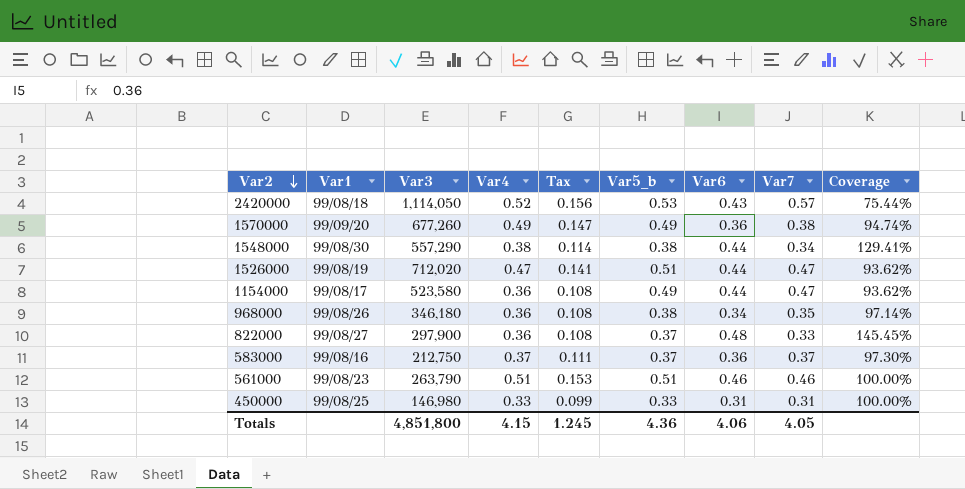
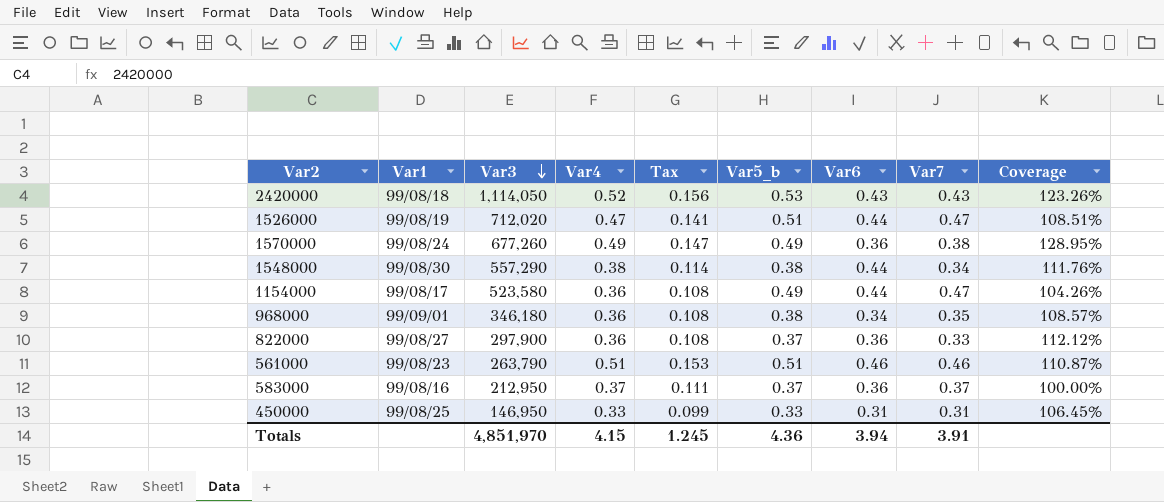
row order: Var2 descending -> Var3 descending
column Coverage | formula: [Var6] / [Var7] -> [Var5_b] / [Var7]
2420000 | Var7: 0.57 -> 0.43
1570000 | Var1: 99/09/20 -> 99/08/24
968000 | Var1: 99/08/26 -> 99/09/01
822000 | Var6: 0.48 -> 0.36
583000 | Var3: 212,750 -> 212,950
450000 | Var3: 146,980 -> 146,950
Totals | Var3: 4,851,800 -> 4,851,970
Totals | Var6: 4.06 -> 3.94
Totals | Var7: 4.05 -> 3.91

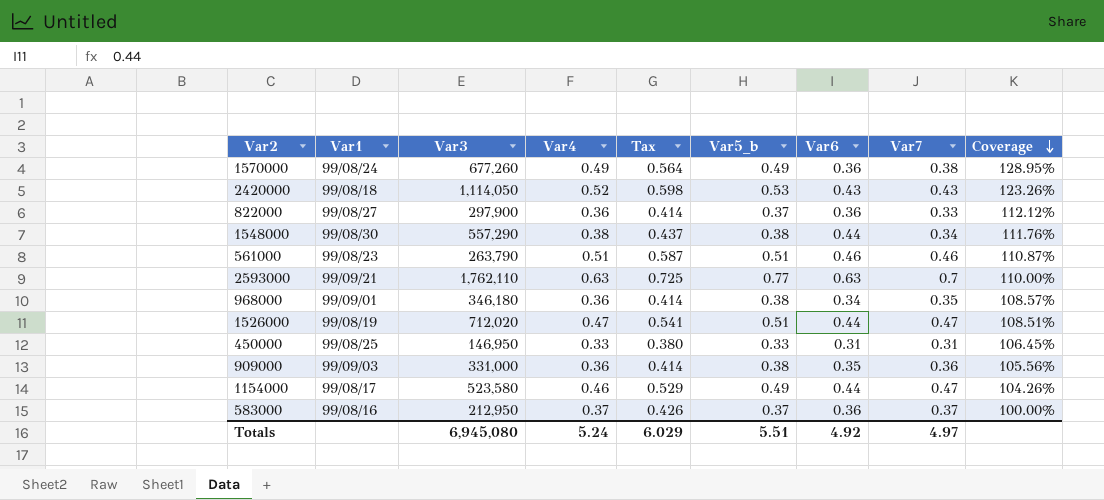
row order: Var3 descending -> Coverage descending
column Tax | formula: [Var4] * 0.3 -> [Var4] * 1.15
row 2593000: none -> 99/09/21 | 1,762,110 | 0.63 | 0.725 | 0.77 | 0.63 | 0.7 | 110.00%
row 909000: none -> 99/09/03 | 331,000 | 0.36 | 0.414 | 0.38 | 0.35 | 0.36 | 105.56%
1154000 | Var4: 0.36 -> 0.46
Totals | Var3: 4,851,970 -> 6,945,080
Totals | Var4: 4.15 -> 5.24
Totals | Tax: 1.245 -> 6.029
Totals | Var5_b: 4.36 -> 5.51
Totals | Var6: 3.94 -> 4.92
Totals | Var7: 3.91 -> 4.97

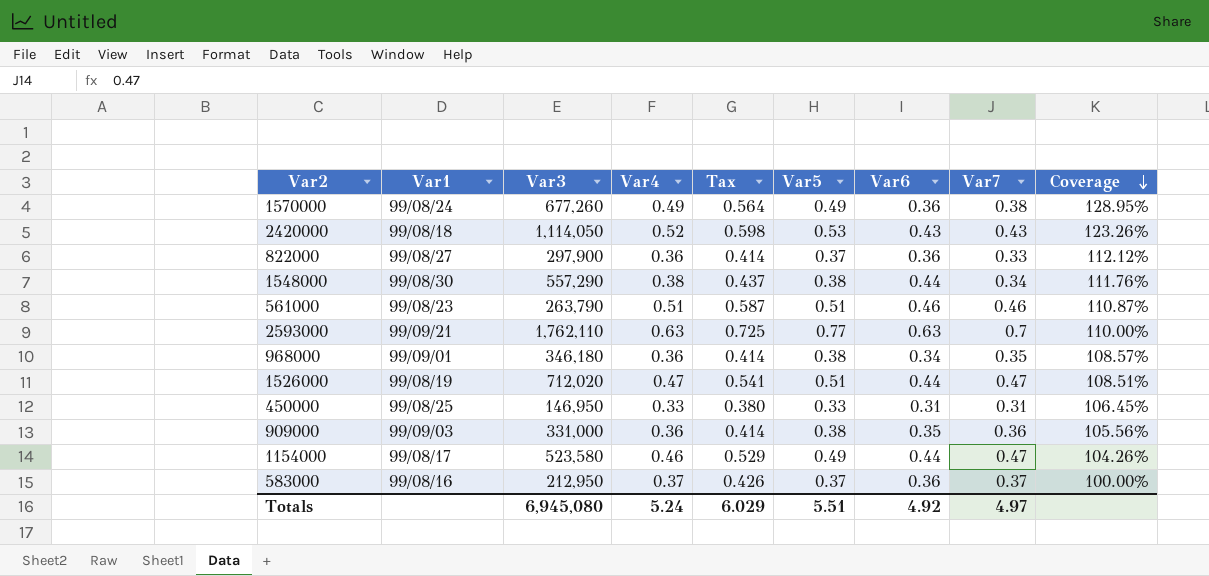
column name: Var5_b -> Var5

